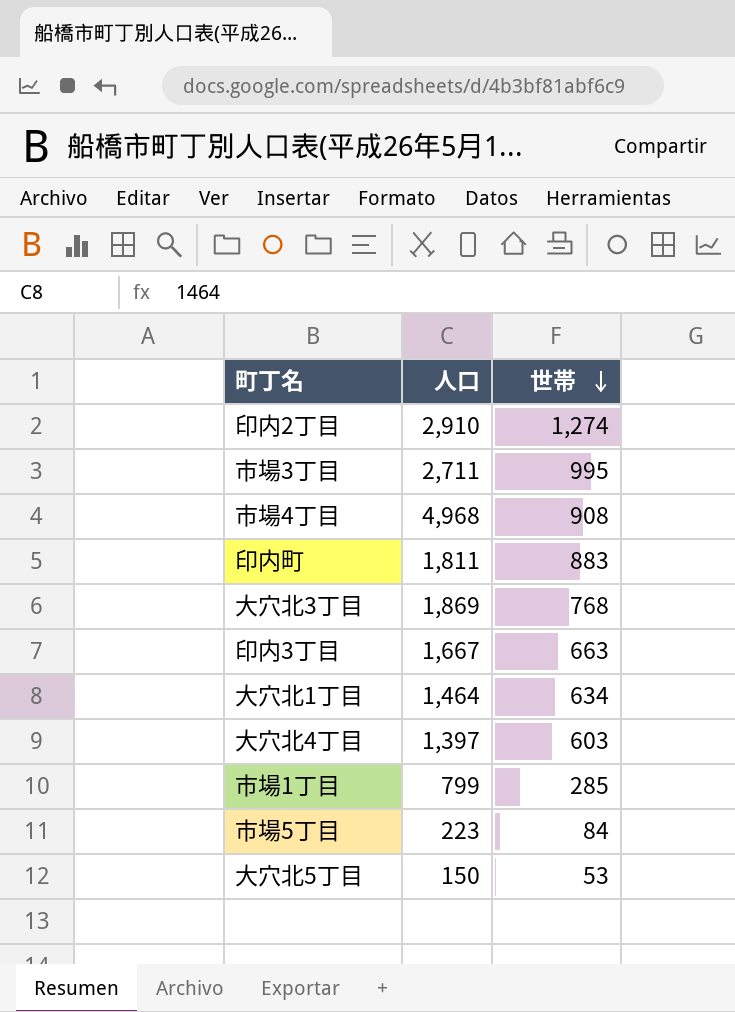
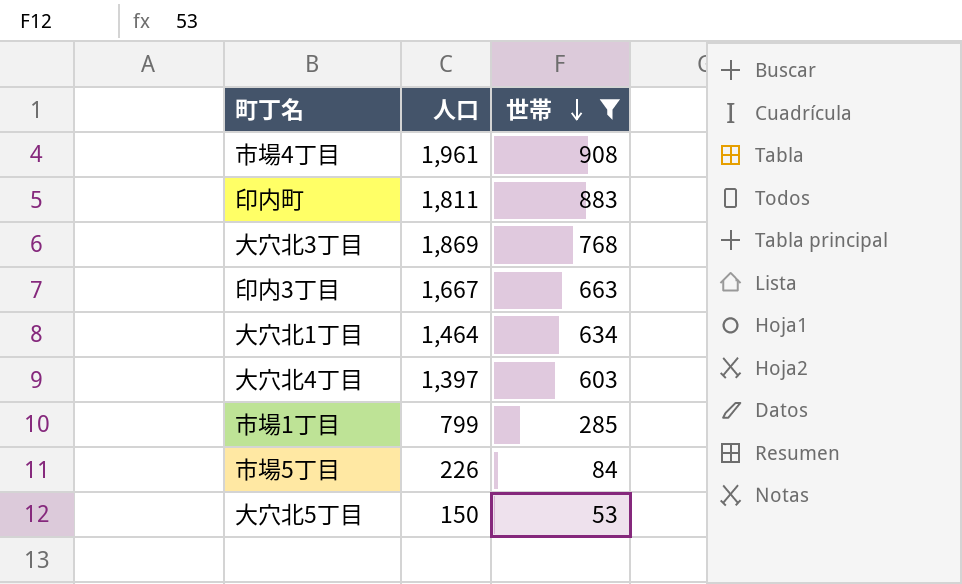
filter: none -> 世帯 <= 908
市場4丁目 | 人口: 4,968 -> 1,961
市場5丁目 | 人口: 223 -> 226

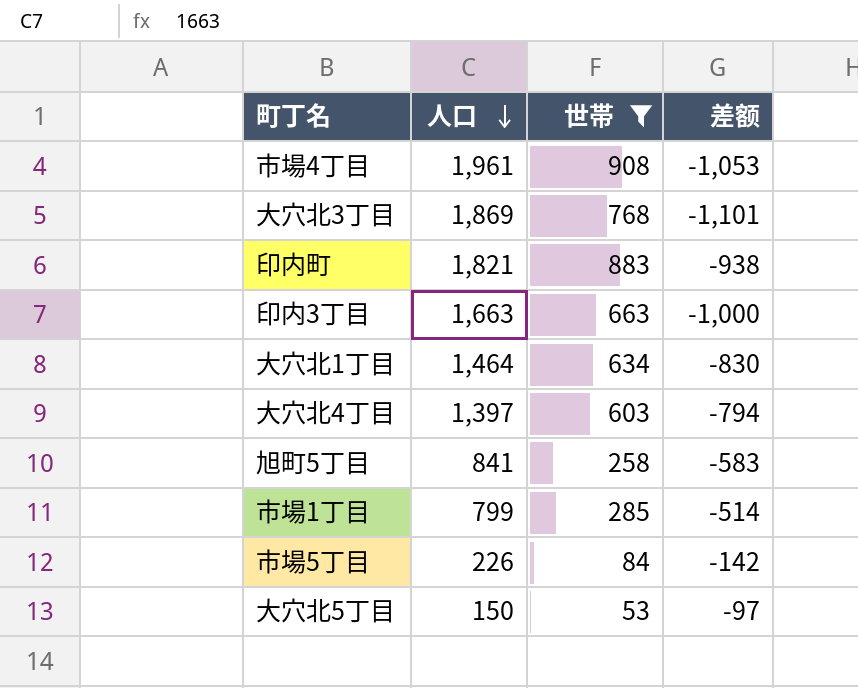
row order: 世帯 descending -> 人口 descending
column 差额 | formula: none -> [世帯] - [人口]
印内町 | 人口: 1,811 -> 1,821
印内3丁目 | 人口: 1,667 -> 1,663
row 旭町5丁目: none -> 841 | 258 | -583

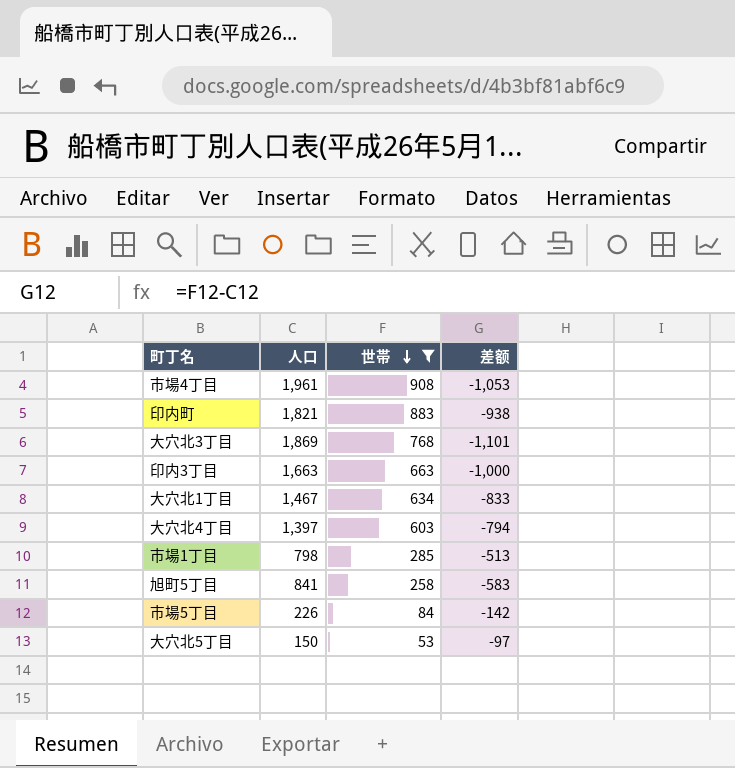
row order: 人口 descending -> 世帯 descending
大穴北1丁目 | 人口: 1,464 -> 1,467
大穴北1丁目 | 差额: -830 -> -833
市場1丁目 | 人口: 799 -> 798
市場1丁目 | 差额: -514 -> -513

